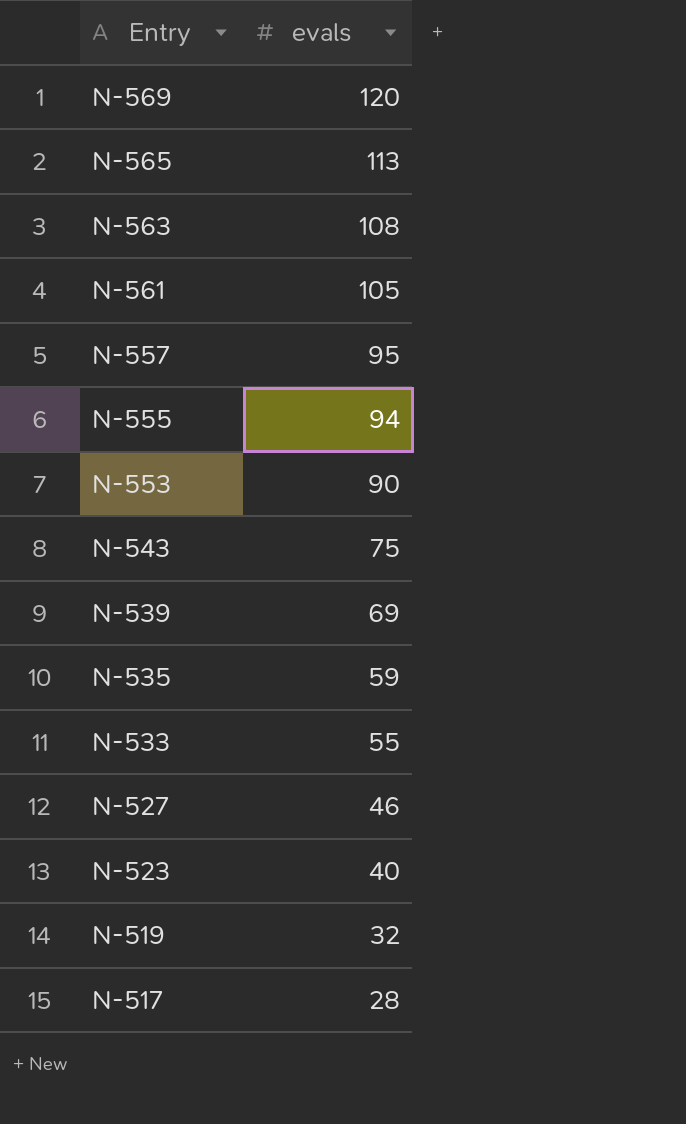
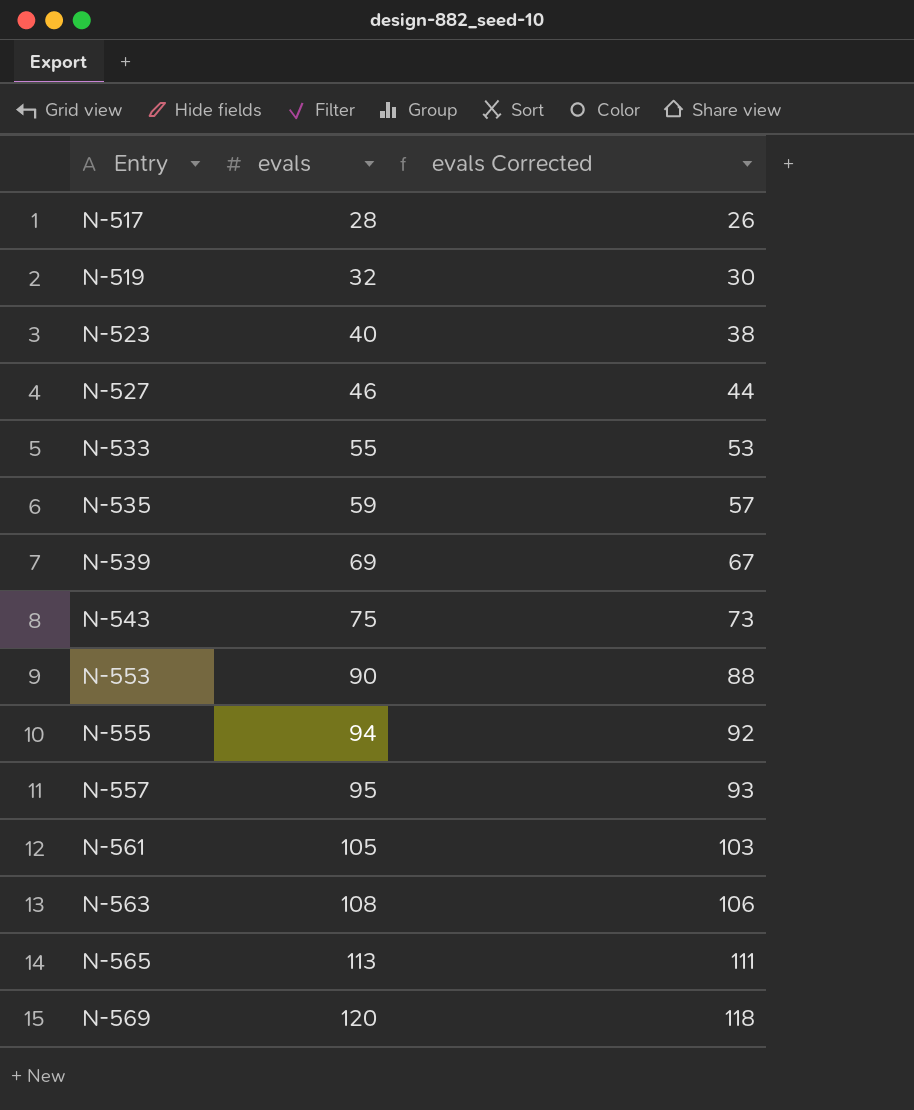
row order: Entry descending -> Entry ascending
column evals Corrected | formula: none -> [evals] - 2

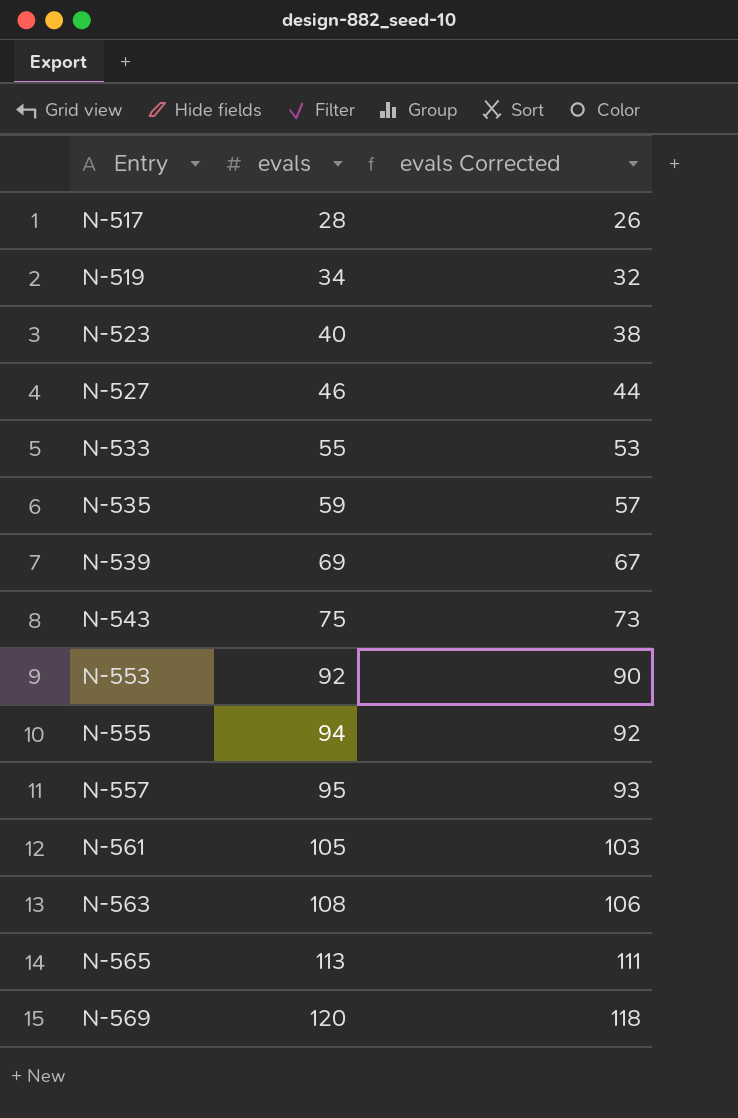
N-519 | evals: 32 -> 34
N-519 | evals Corrected: 30 -> 32
N-553 | evals: 90 -> 92
N-553 | evals Corrected: 88 -> 90

